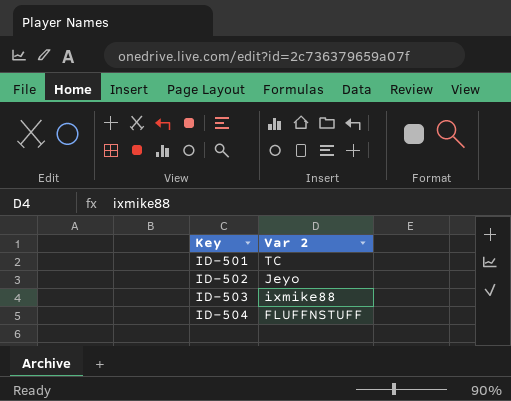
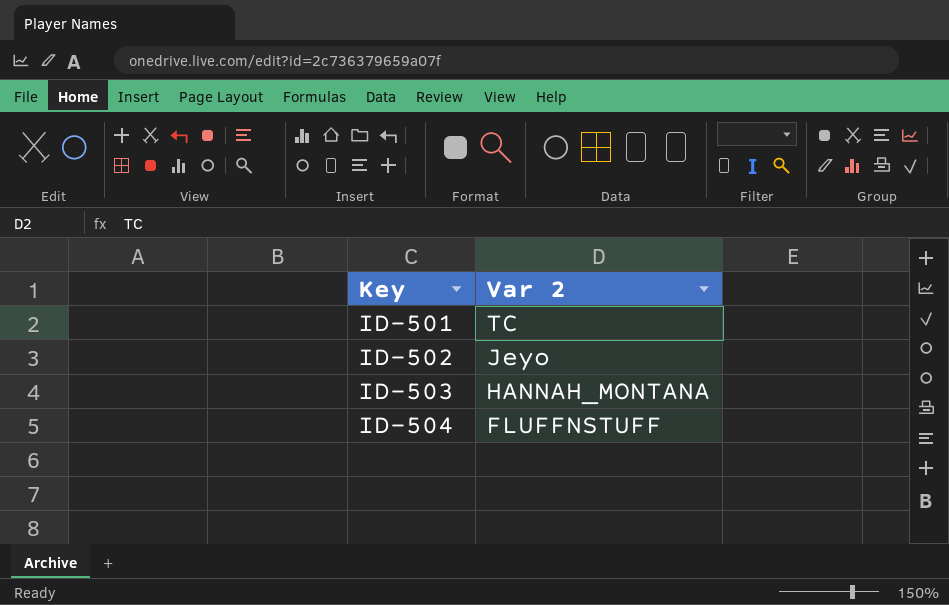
ID-503 | Var 2: ixmike88 -> HANNAH_MONTANA

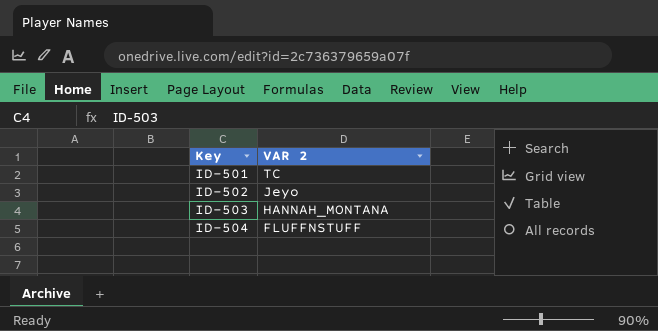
column name: Var 2 -> VAR 2

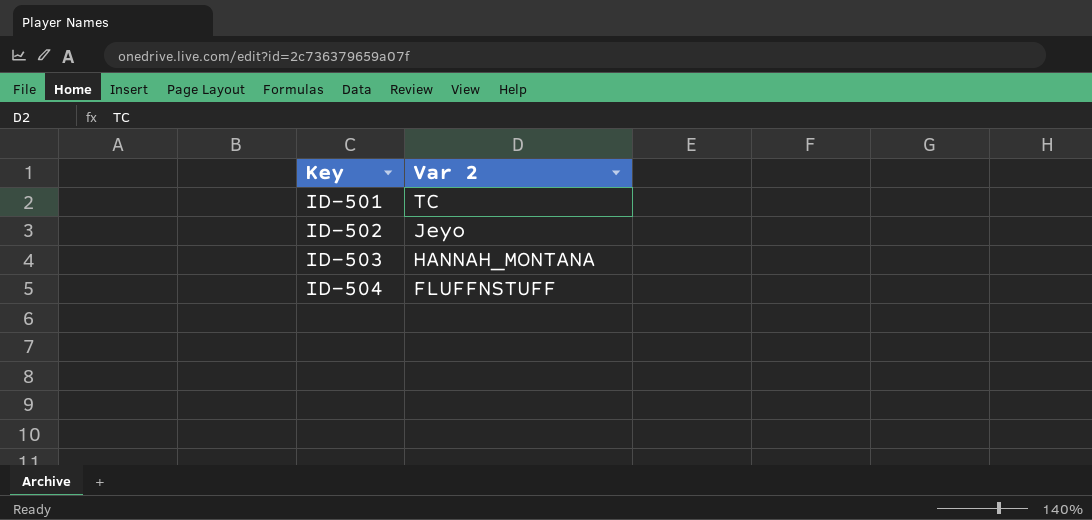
column name: VAR 2 -> Var 2

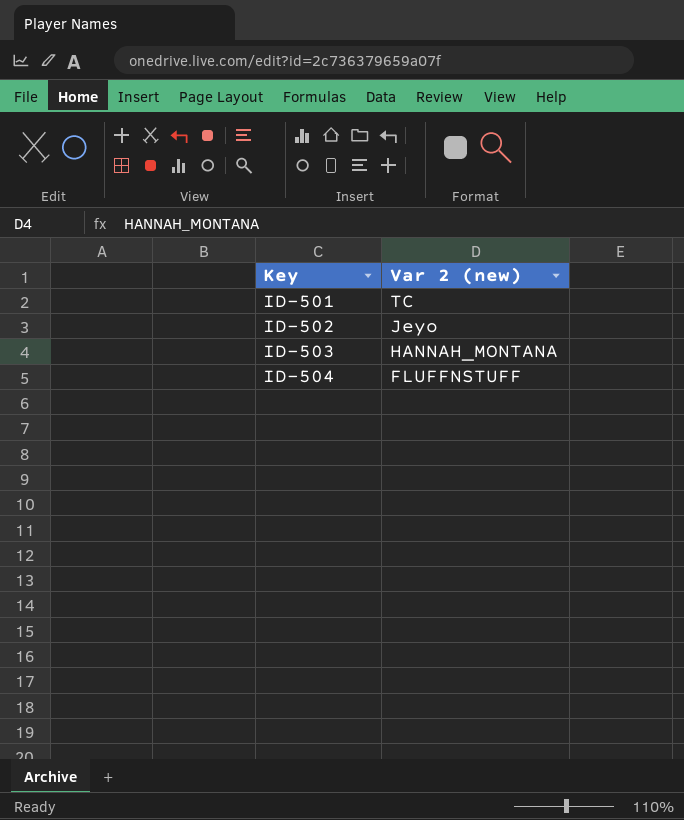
column name: Var 2 -> Var 2 (new)

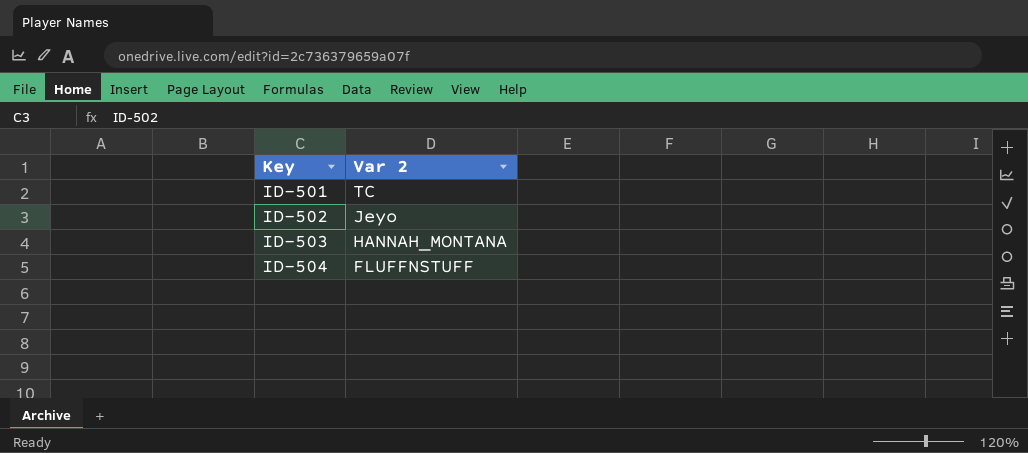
column name: Var 2 (new) -> Var 2

